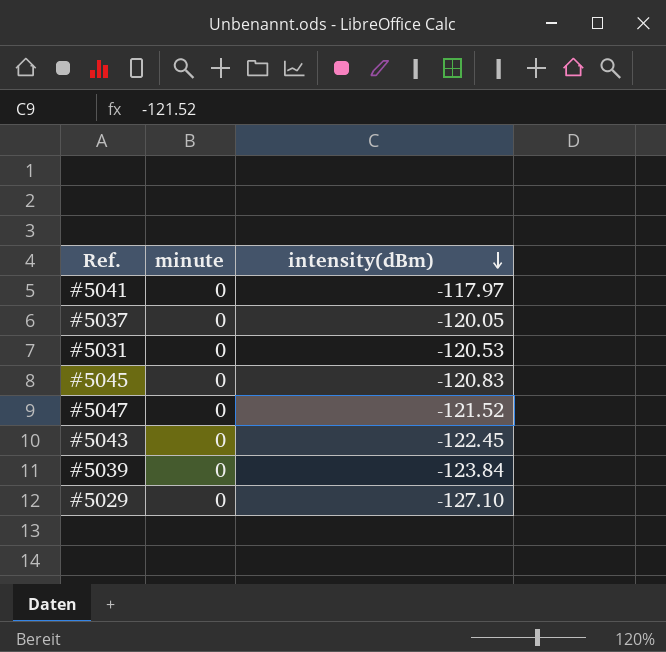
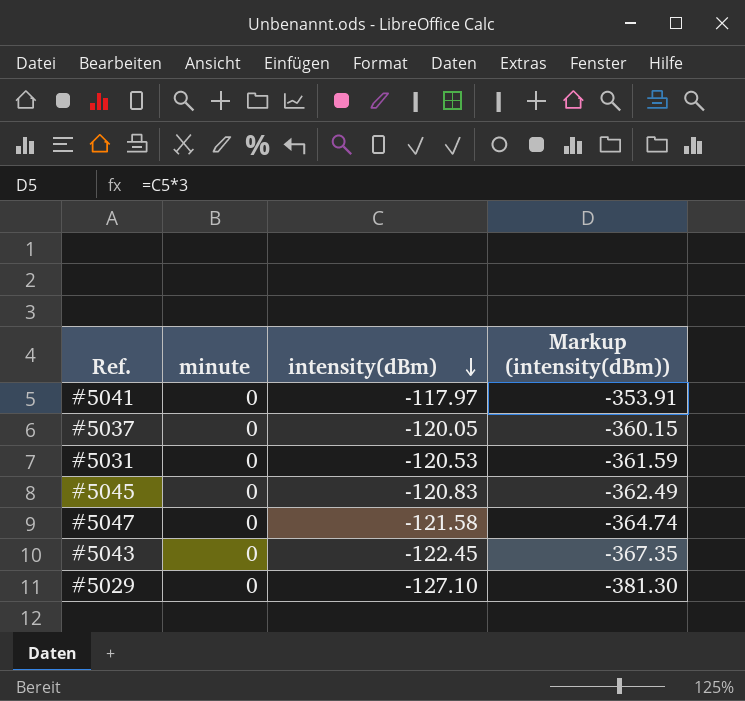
column Markup (intensity(dBm)) | formula: none -> [intensity(dBm)] * 3
row #5039: 0 | -123.84 -> none
#5047 | intensity(dBm): -121.52 -> -121.58

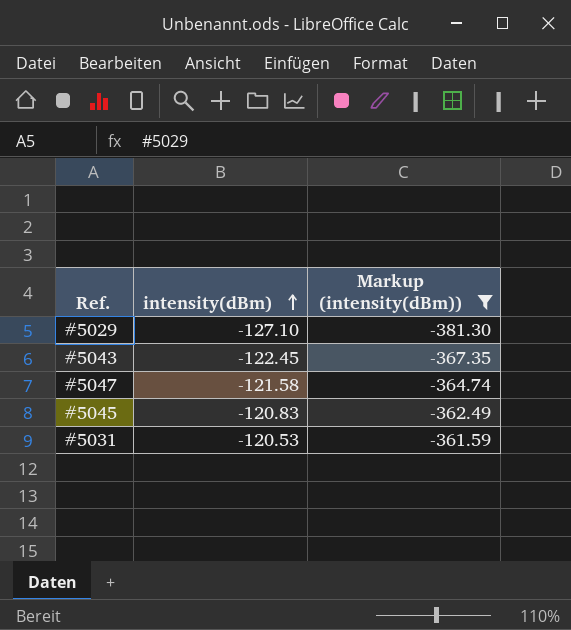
filter: none -> Markup (intensity(dBm)) <= -361.59
row order: intensity(dBm) descending -> intensity(dBm) ascending
column minute | position: 2 -> none

